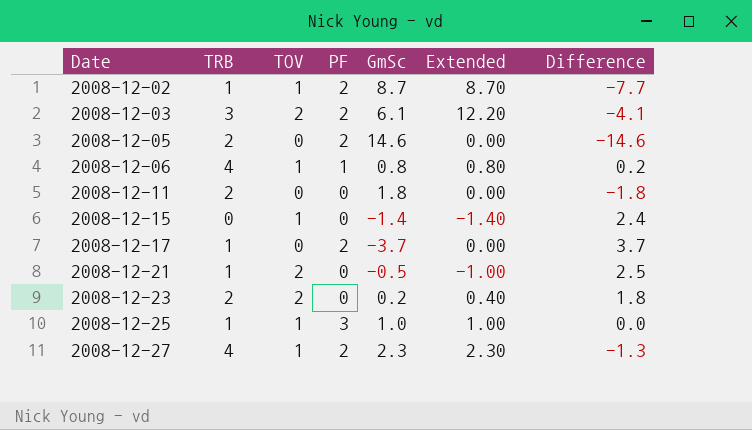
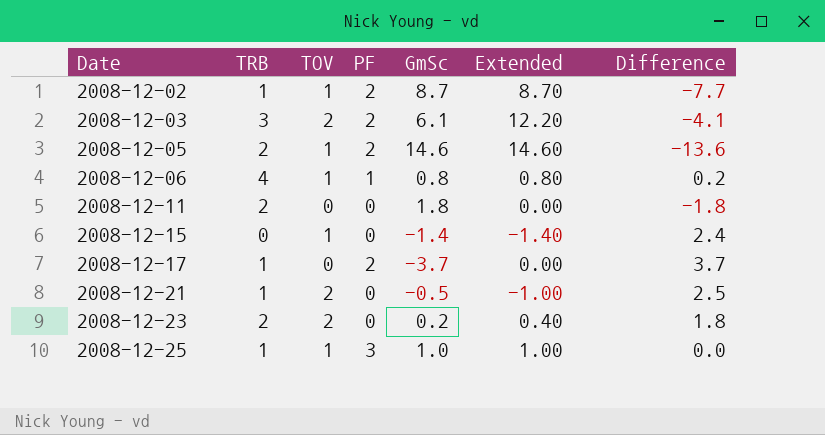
row 2008-12-27: 4 | 1 | 2 | 2.3 | 2.30 | -1.3 -> none
2008-12-05 | TOV: 0 -> 1
2008-12-05 | Extended: 0.00 -> 14.60
2008-12-05 | Difference: -14.6 -> -13.6

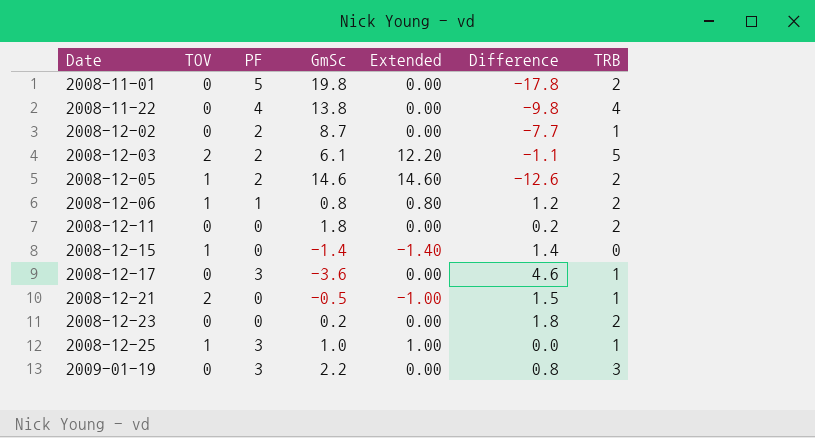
column Difference | formula: [TOV] - [GmSc] -> [TRB] - [GmSc]
column TRB | position: 2 -> 7
row 2008-11-01: none -> 0 | 5 | 19.8 | 0.00 | -17.8 | 2
row 2008-11-22: none -> 0 | 4 | 13.8 | 0.00 | -9.8 | 4
2008-12-02 | TOV: 1 -> 0
2008-12-02 | Extended: 8.70 -> 0.00
2008-12-03 | TRB: 3 -> 5
2008-12-06 | TRB: 4 -> 2
2008-12-17 | PF: 2 -> 3
2008-12-17 | GmSc: -3.7 -> -3.6
2008-12-23 | TOV: 2 -> 0
2008-12-23 | Extended: 0.40 -> 0.00
row 2009-01-19: none -> 0 | 3 | 2.2 | 0.00 | 0.8 | 3

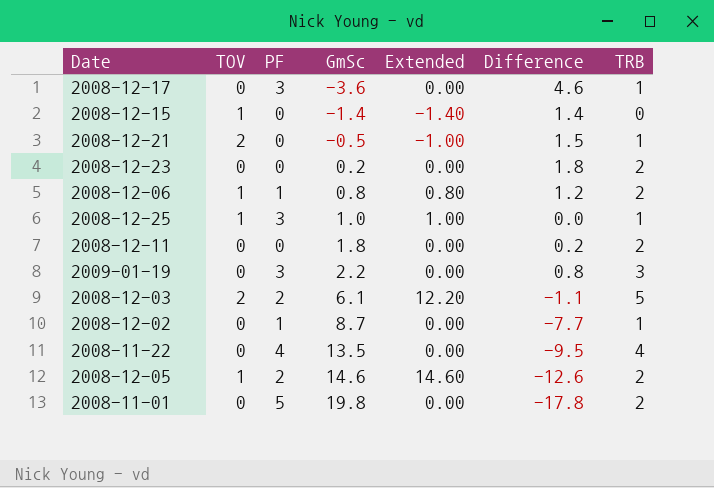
row order: Date ascending -> GmSc ascending
2008-12-02 | PF: 2 -> 1
2008-11-22 | GmSc: 13.8 -> 13.5
2008-11-22 | Difference: -9.8 -> -9.5

